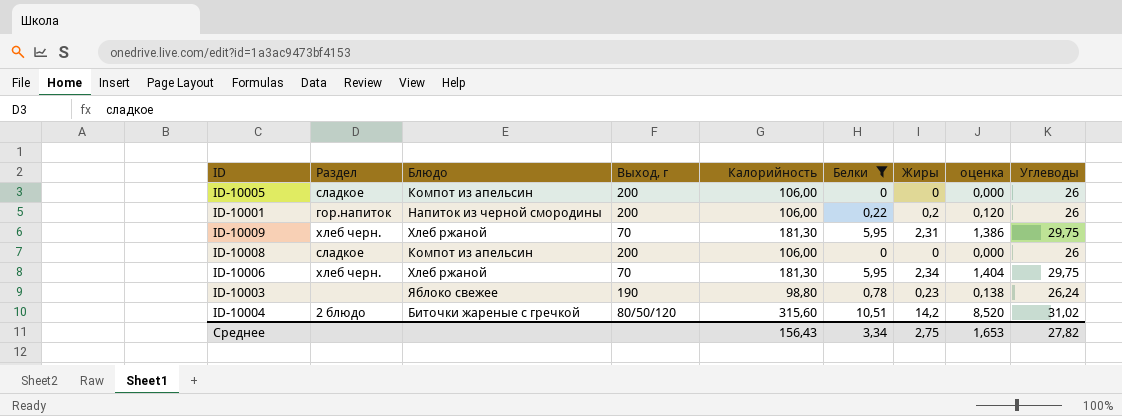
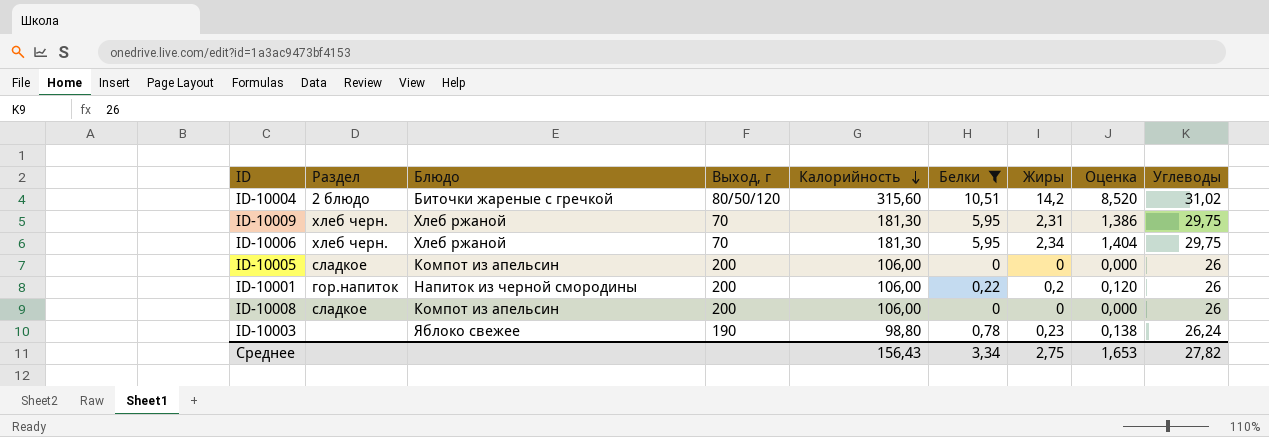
row order: none -> Калорийность descending
column name: оценка -> Оценка

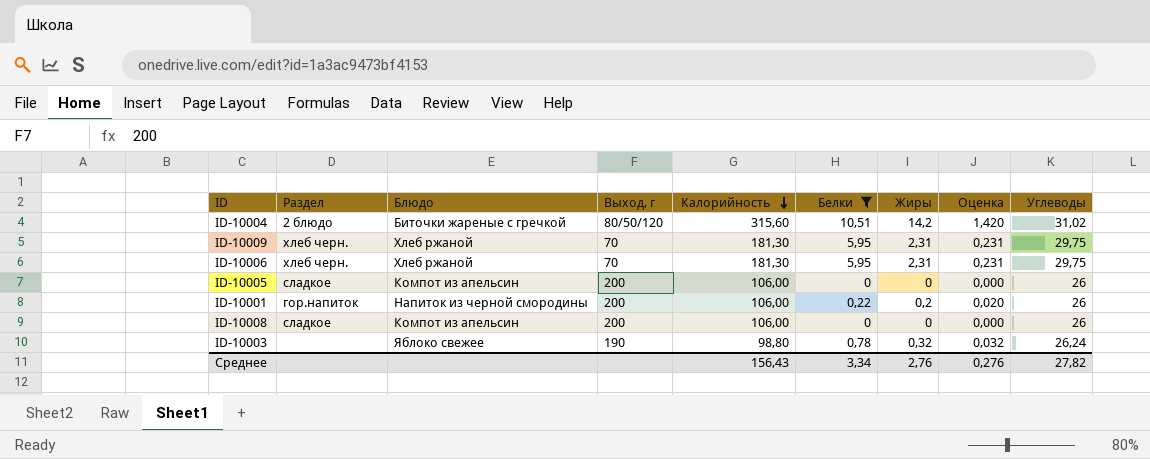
column Оценка | formula: [Жиры] * 0,6 -> [Жиры] * 0,1
ID-10006 | Жиры: 2,34 -> 2,31
ID-10003 | Жиры: 0,23 -> 0,32
Среднее | Жиры: 2,75 -> 2,76
Среднее | Оценка: 1,653 -> 0,276

